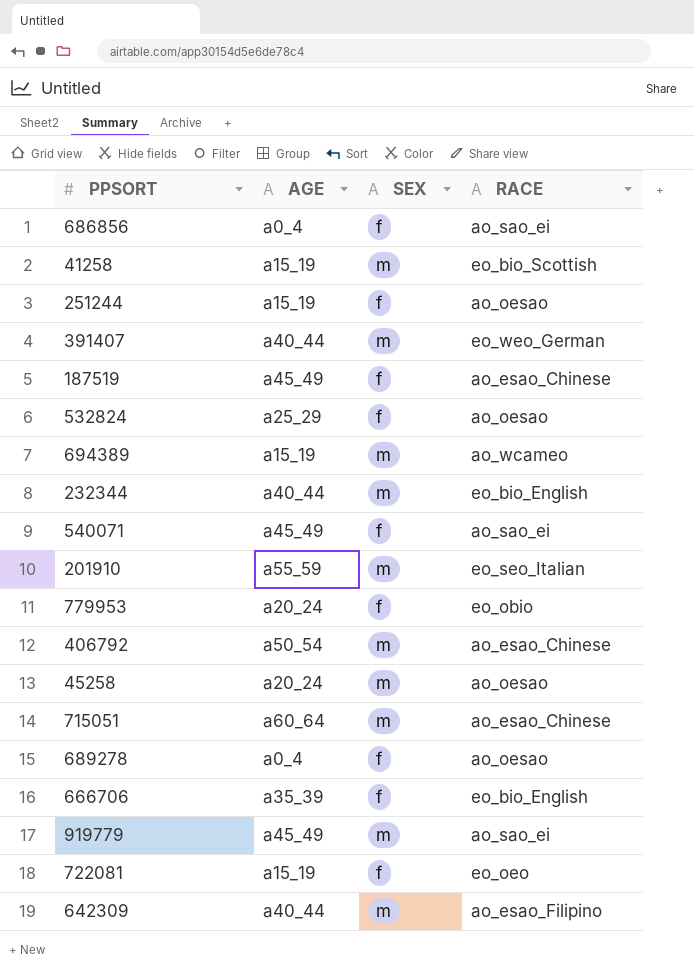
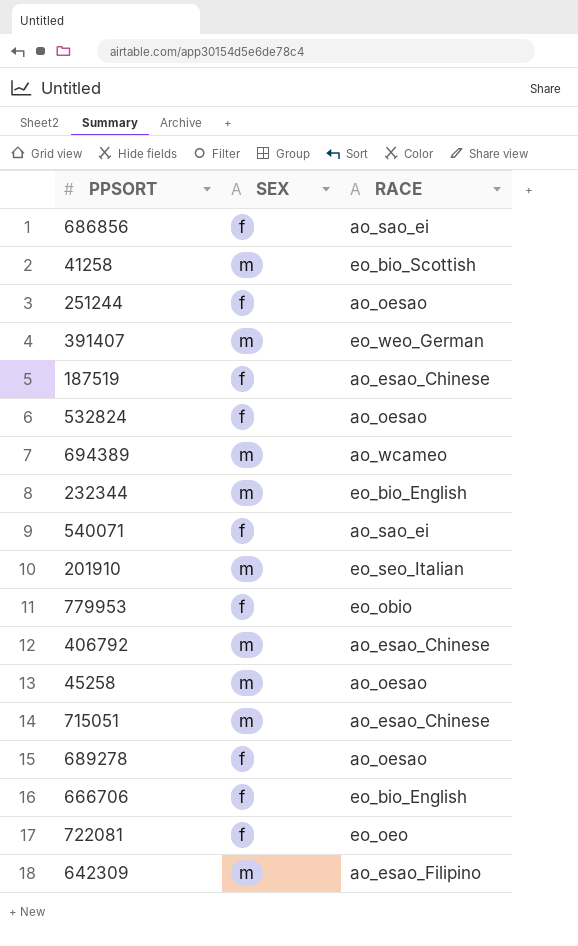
column AGE | position: 2 -> none
row 919779: a45_49 | m | ao_sao_ei -> none

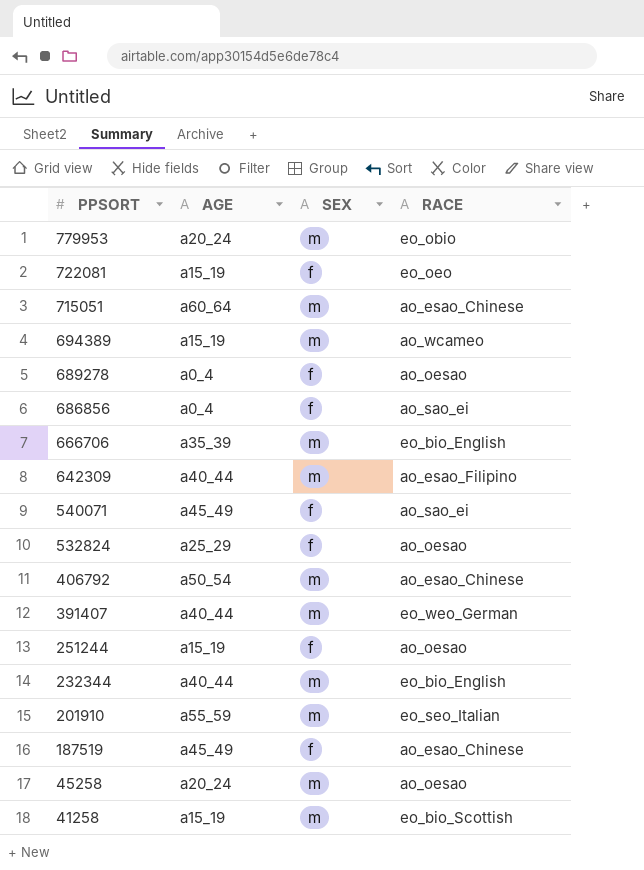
row order: none -> PPSORT descending
column AGE | position: none -> 2
779953 | SEX: f -> m
666706 | SEX: f -> m

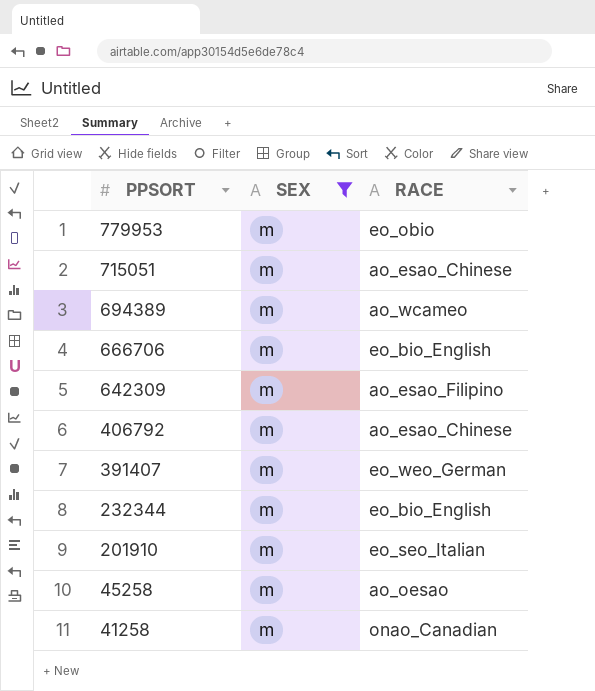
filter: none -> SEX = m
column AGE | position: 2 -> none
41258 | RACE: eo_bio_Scottish -> onao_Canadian

